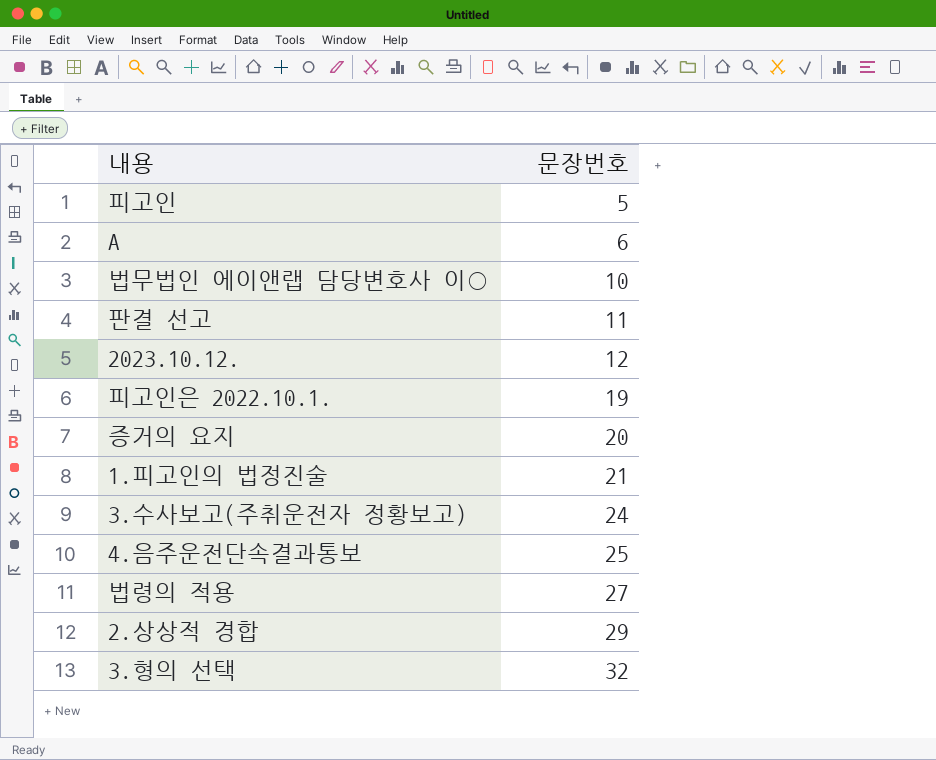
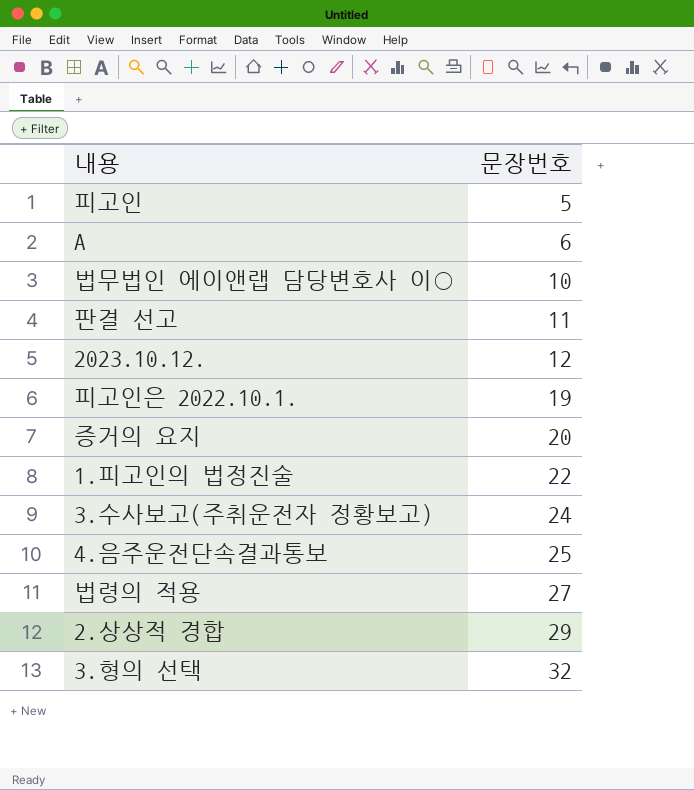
1.피고인의 법정진술 | 문장번호: 21 -> 22

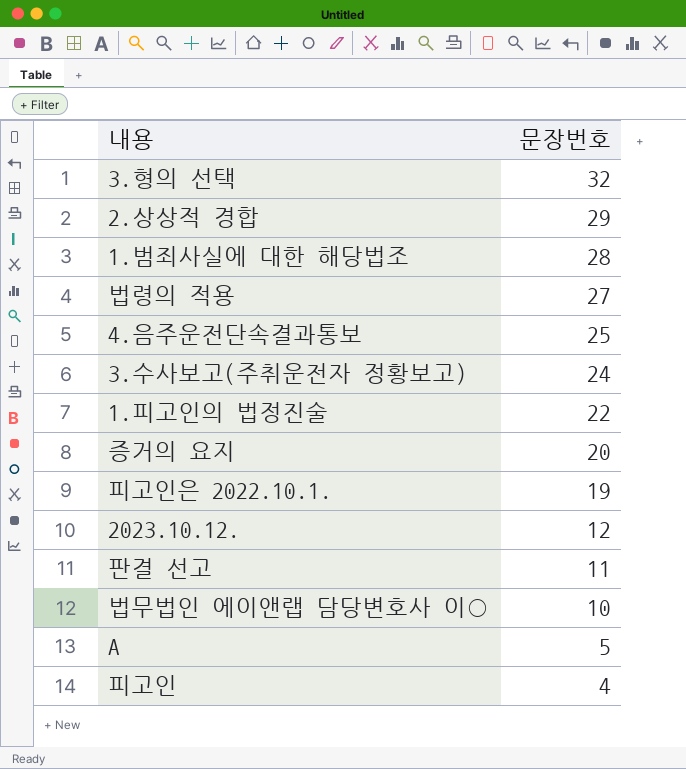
row order: 문장번호 ascending -> 문장번호 descending
row 1.범죄사실에 대한 해당법조: none -> 28
A | 문장번호: 6 -> 5
피고인 | 문장번호: 5 -> 4

